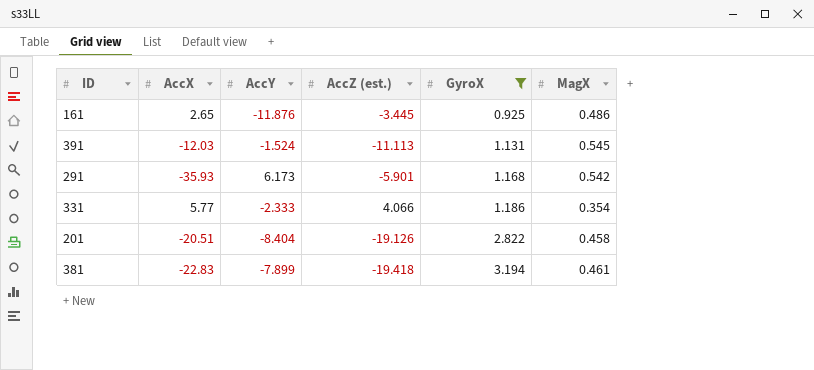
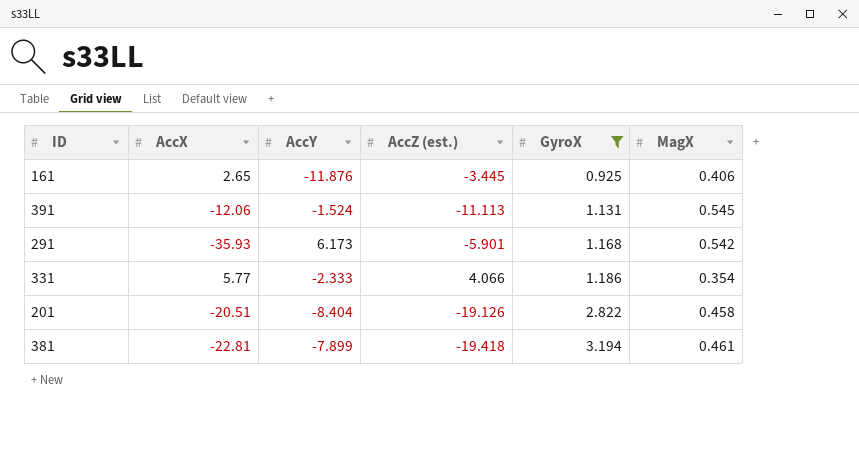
161 | MagX: 0.486 -> 0.406
391 | AccX: -12.03 -> -12.06
381 | AccX: -22.83 -> -22.81

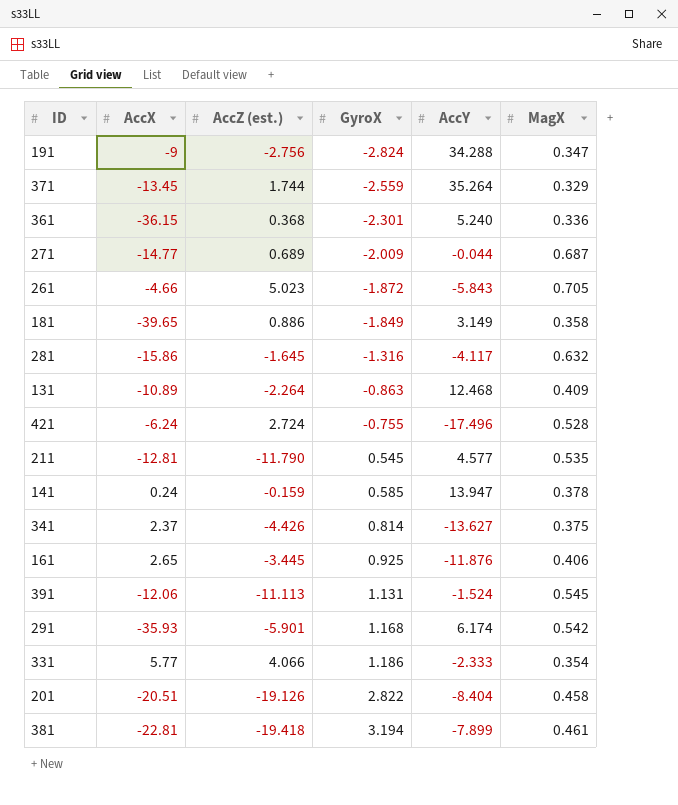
filter: GyroX >= 0.925 -> none
column AccY | position: 3 -> 5
291 | AccY: 6.173 -> 6.174

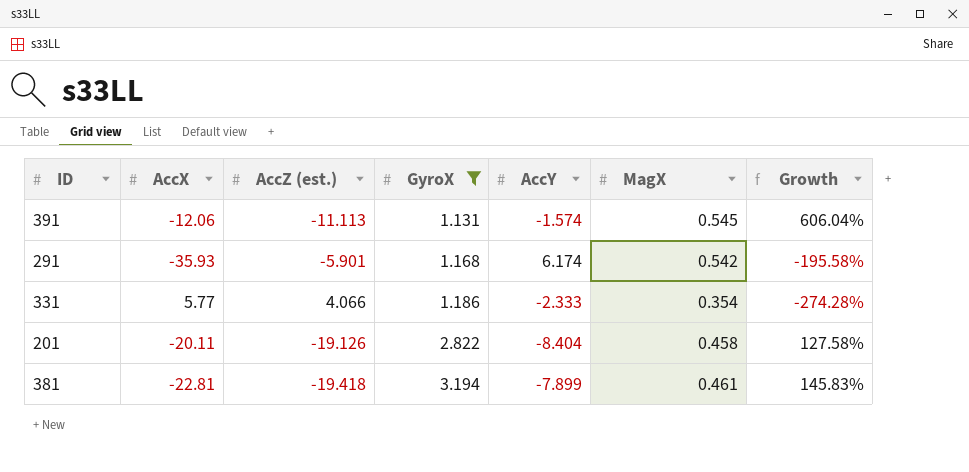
filter: none -> GyroX >= 1.131
column Growth | formula: none -> ([AccZ (est.)] - [AccY]) / [AccY]
391 | AccY: -1.524 -> -1.574
201 | AccX: -20.51 -> -20.11

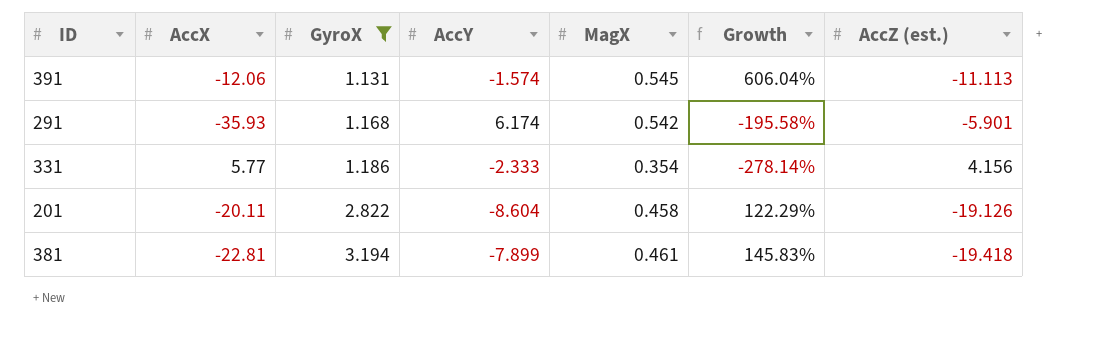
column AccZ (est.) | position: 3 -> 7
331 | Growth: -274.28% -> -278.14%
331 | AccZ (est.): 4.066 -> 4.156
201 | AccY: -8.404 -> -8.604
201 | Growth: 127.58% -> 122.29%

